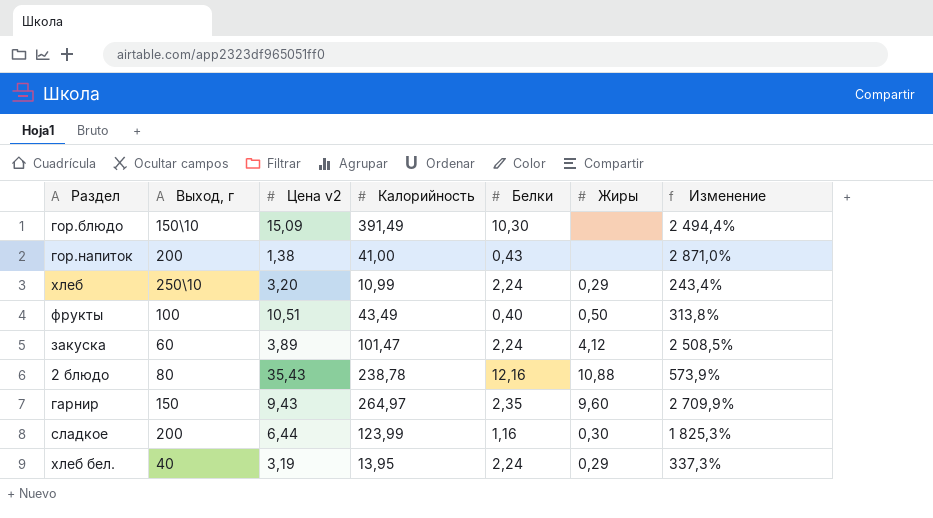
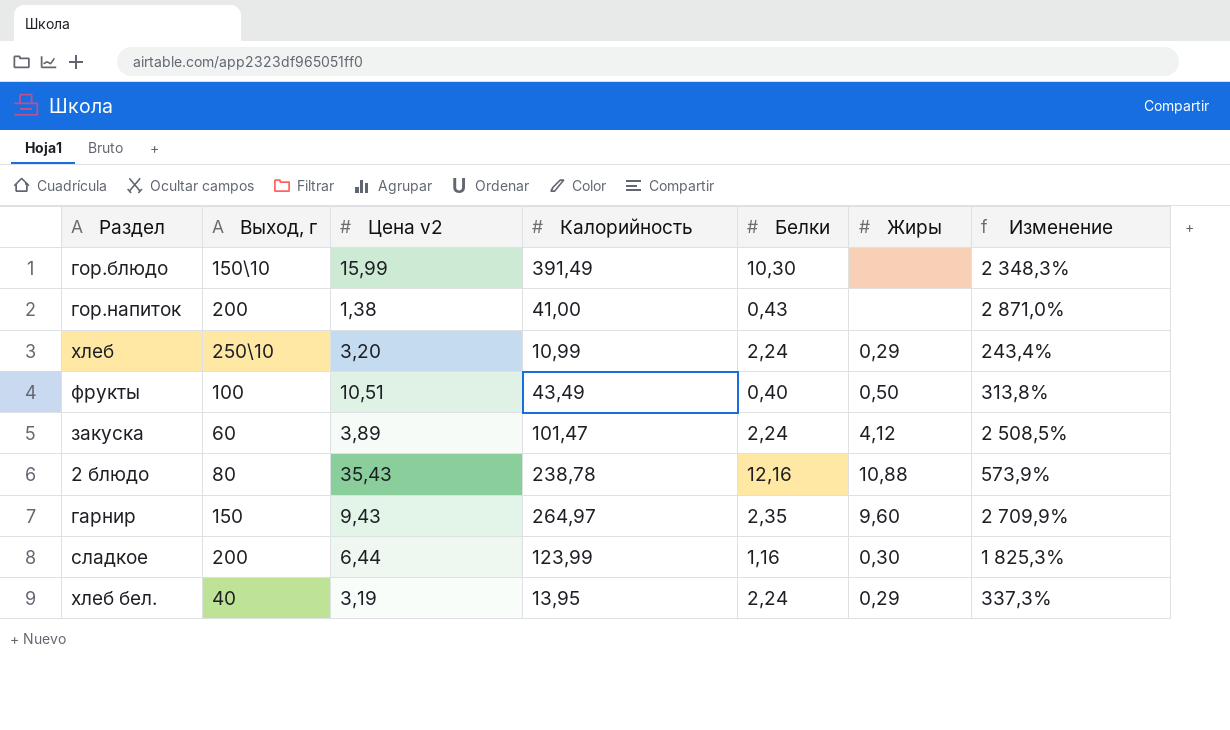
гор.блюдо | Цена v2: 15,09 -> 15,99
гор.блюдо | Изменение: 2 494,4% -> 2 348,3%

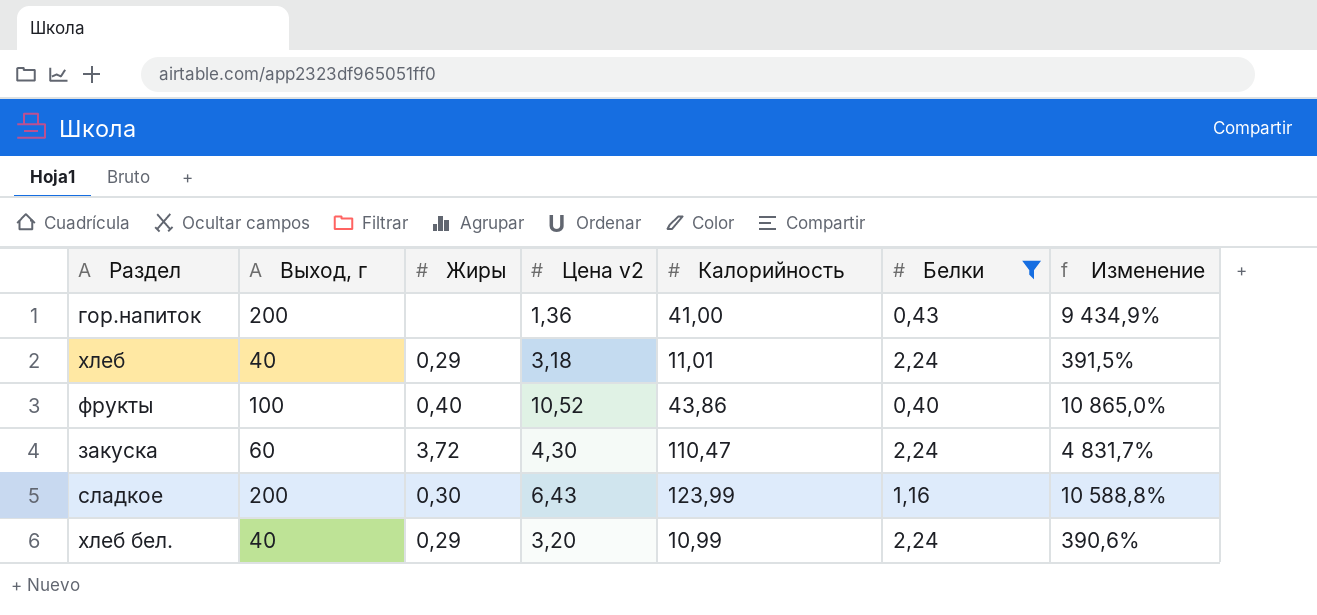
filter: none -> Белки <= 2,24
column Жиры | position: 6 -> 3
column Изменение | formula: ([Калорийность] - [Цена v2]) / [Цена v2] -> ([Калорийность] - [Белки]) / [Белки]
гор.напиток | Цена v2: 1,38 -> 1,36
хлеб | Выход, г: 250\10 -> 40
хлеб | Цена v2: 3,20 -> 3,18
хлеб | Калорийность: 10,99 -> 11,01
фрукты | Жиры: 0,50 -> 0,40
фрукты | Цена v2: 10,51 -> 10,52
фрукты | Калорийность: 43,49 -> 43,86
закуска | Жиры: 4,12 -> 3,72
закуска | Цена v2: 3,89 -> 4,30
закуска | Калорийность: 101,47 -> 110,47
сладкое | Цена v2: 6,44 -> 6,43
хлеб бел. | Цена v2: 3,19 -> 3,20
хлеб бел. | Калорийность: 13,95 -> 10,99

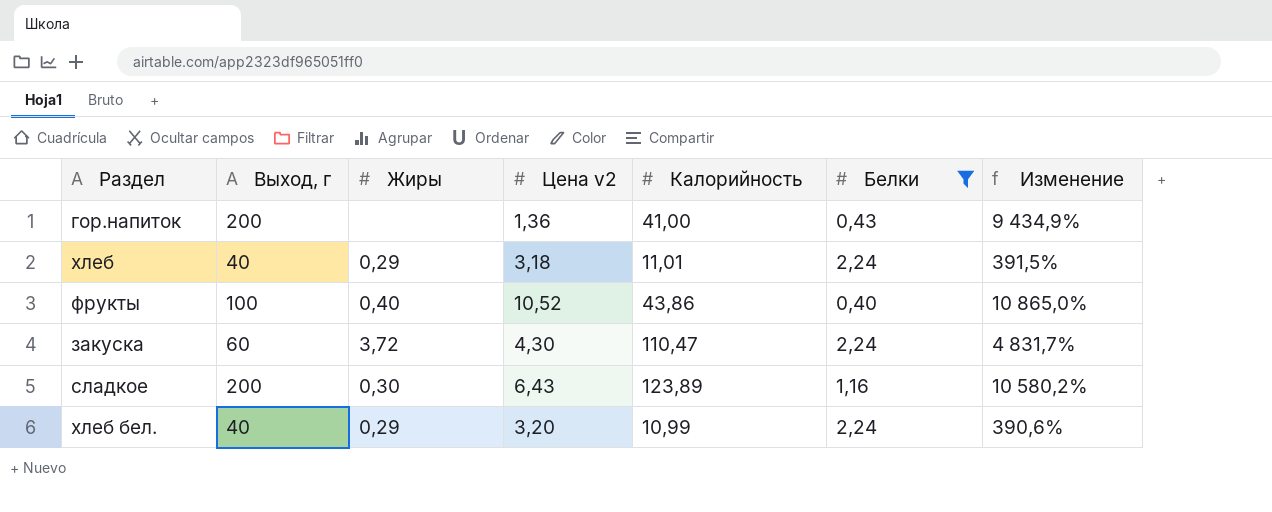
сладкое | Калорийность: 123,99 -> 123,89
сладкое | Изменение: 10 588,8% -> 10 580,2%

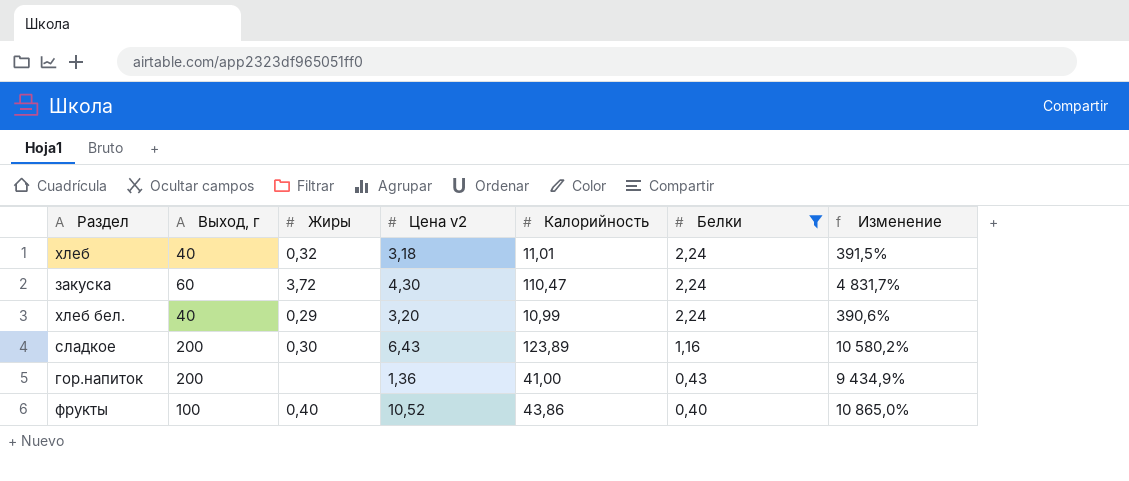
row order: none -> Белки descending
хлеб | Жиры: 0,29 -> 0,32

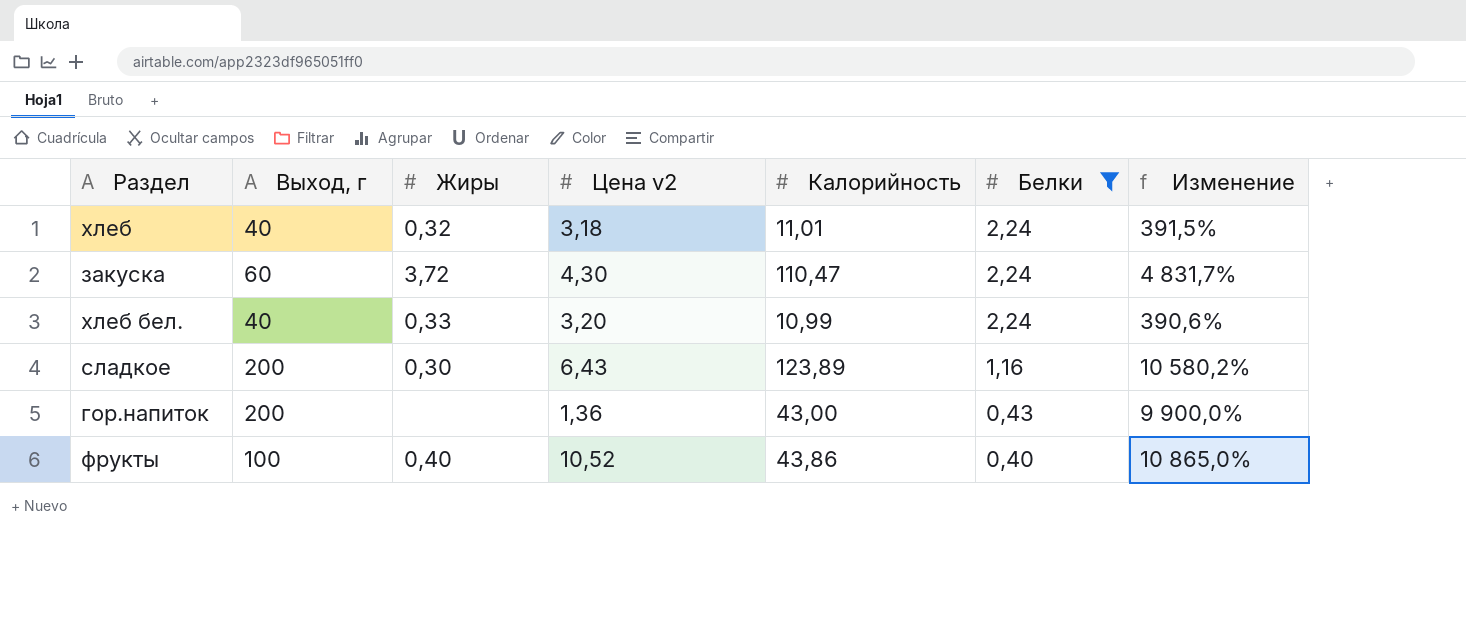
хлеб бел. | Жиры: 0,29 -> 0,33
гор.напиток | Калорийность: 41,00 -> 43,00
гор.напиток | Изменение: 9 434,9% -> 9 900,0%

